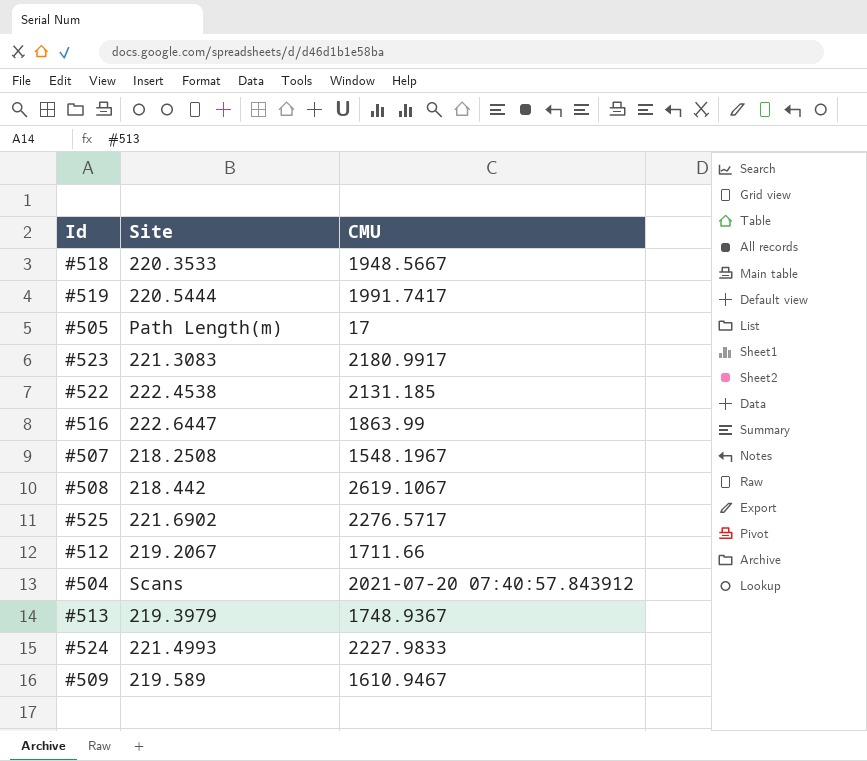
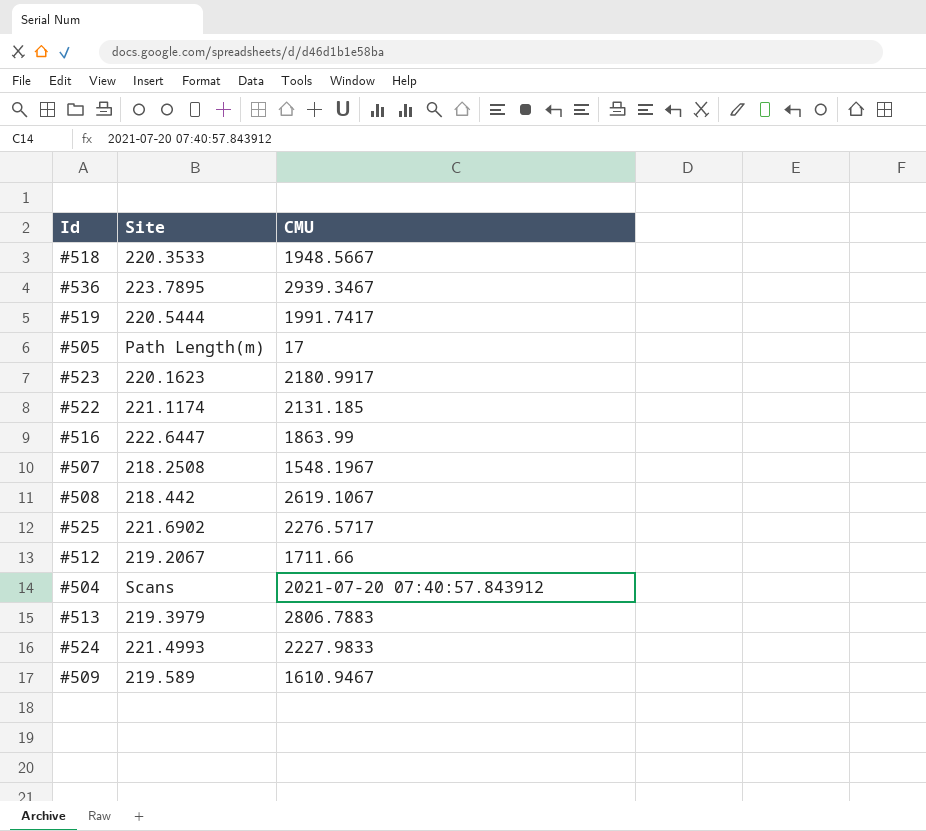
row #536: none -> 223.7895 | 2939.3467
#523 | Site: 221.3083 -> 220.1623
#522 | Site: 222.4538 -> 221.1174
#513 | CMU: 1748.9367 -> 2806.7883

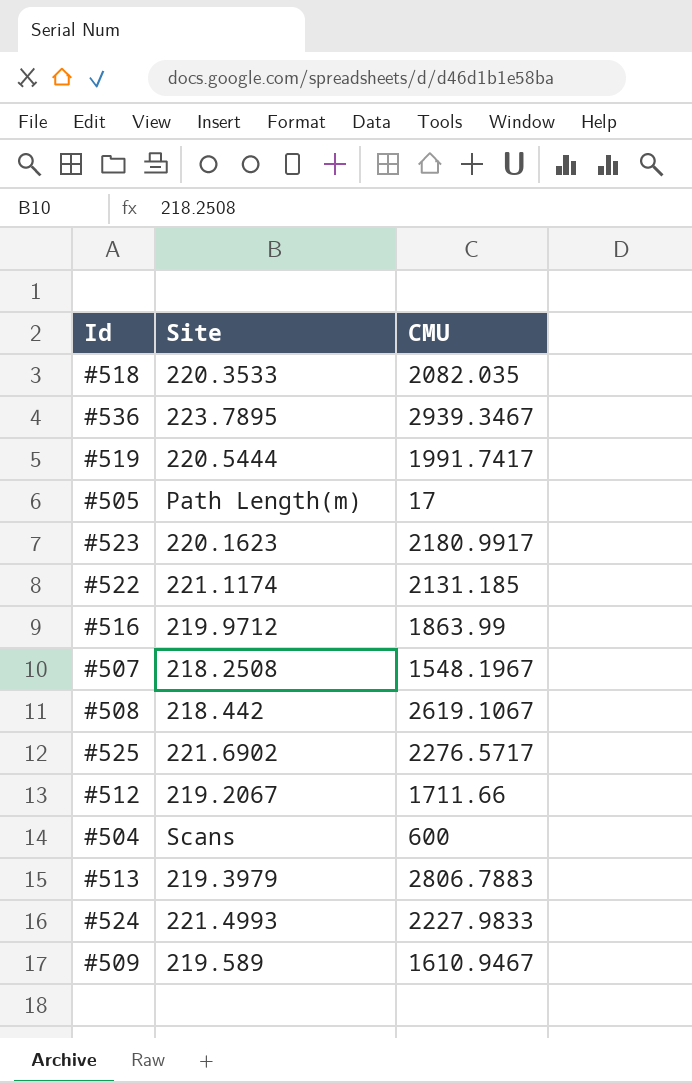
#518 | CMU: 1948.5667 -> 2082.035
#516 | Site: 222.6447 -> 219.9712
#504 | CMU: 2021-07-20 07:40:57.843912 -> 600

